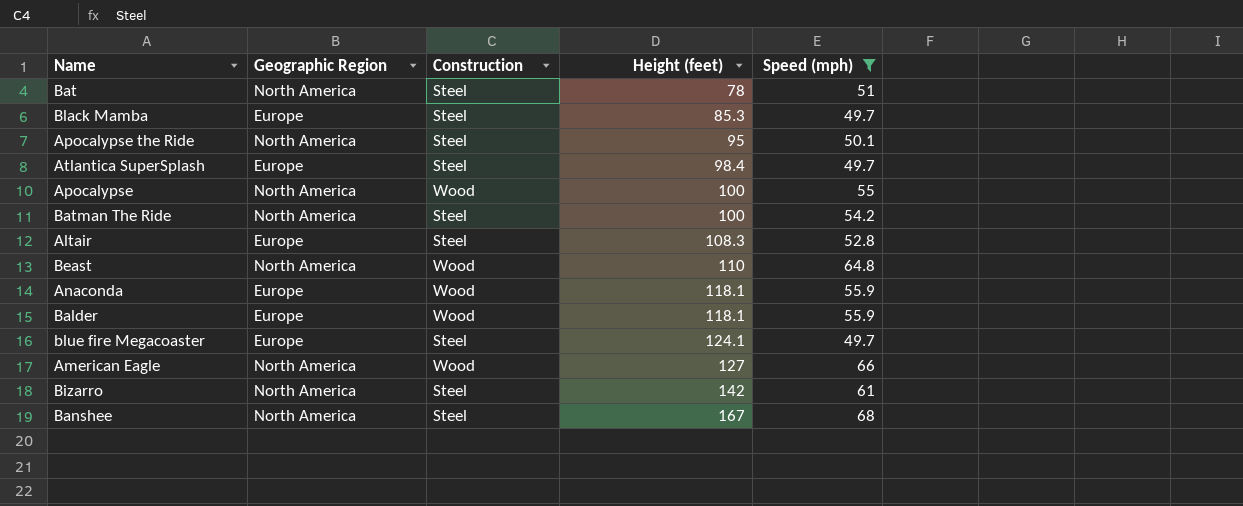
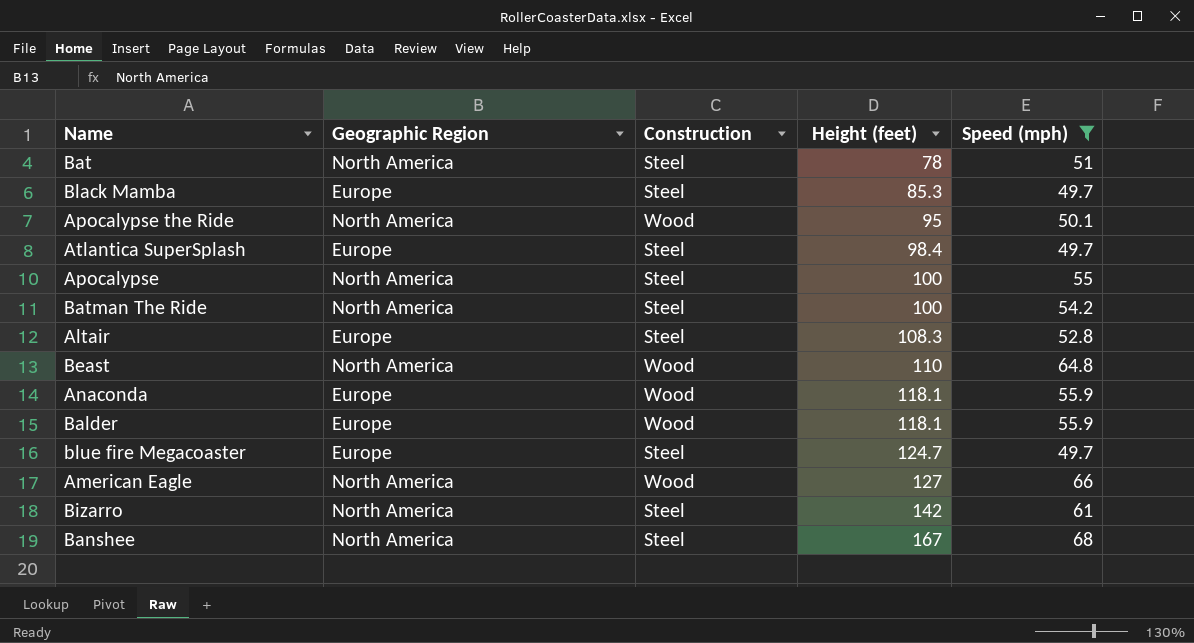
Apocalypse the Ride | Construction: Steel -> Wood
Apocalypse | Construction: Wood -> Steel
blue fire Megacoaster | Height (feet): 124.1 -> 124.7

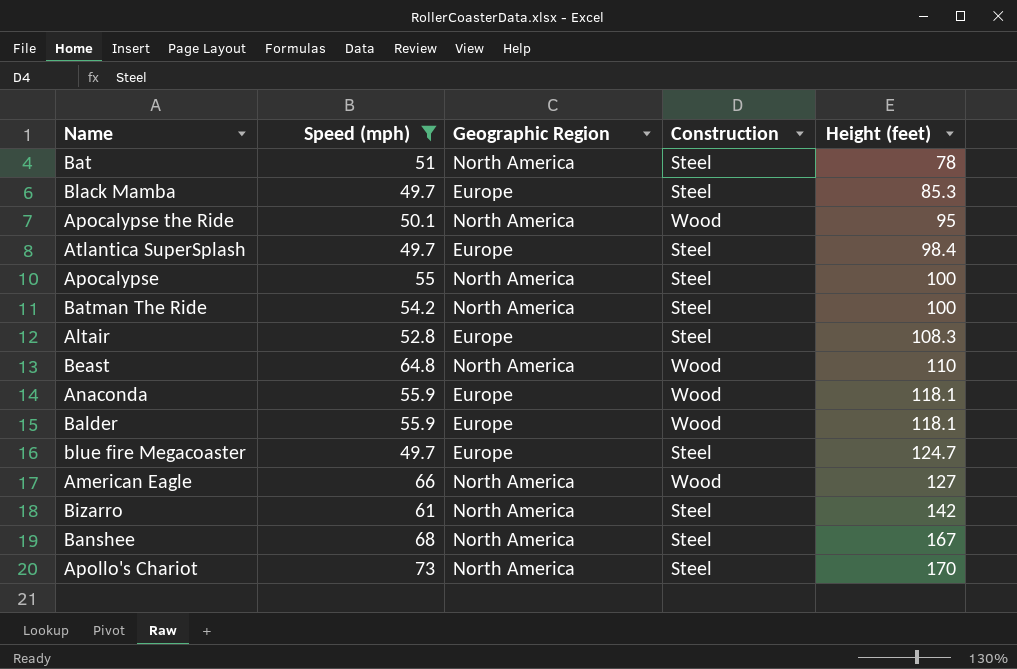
column Speed (mph) | position: 5 -> 2
row Apollo's Chariot: none -> 73 | North America | Steel | 170

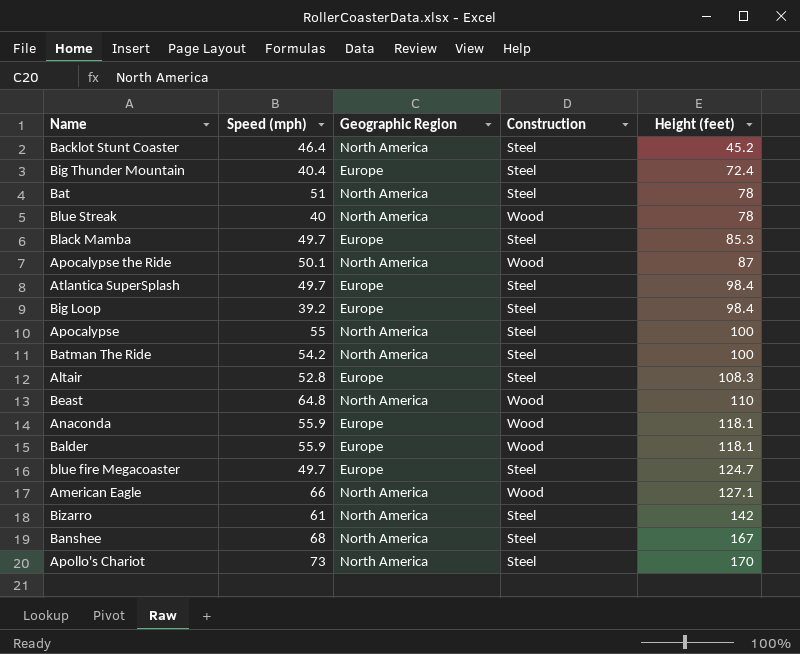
filter: Speed (mph) >= 49.7 -> none
Apocalypse the Ride | Height (feet): 95 -> 87
American Eagle | Height (feet): 127 -> 127.1

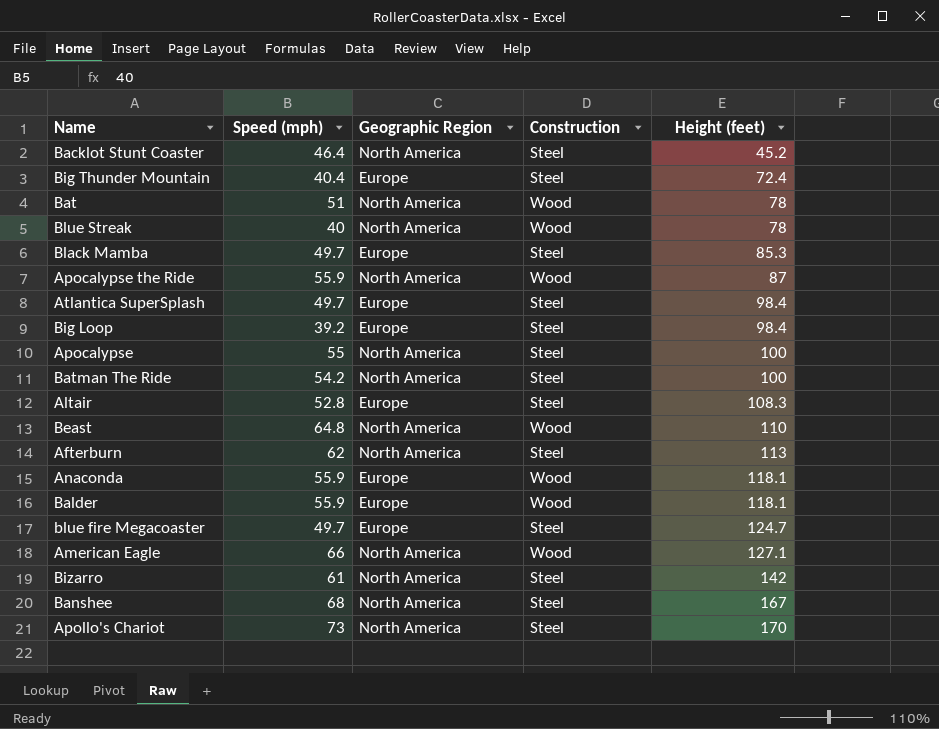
Bat | Construction: Steel -> Wood
Apocalypse the Ride | Speed (mph): 50.1 -> 55.9
row Afterburn: none -> 62 | North America | Steel | 113

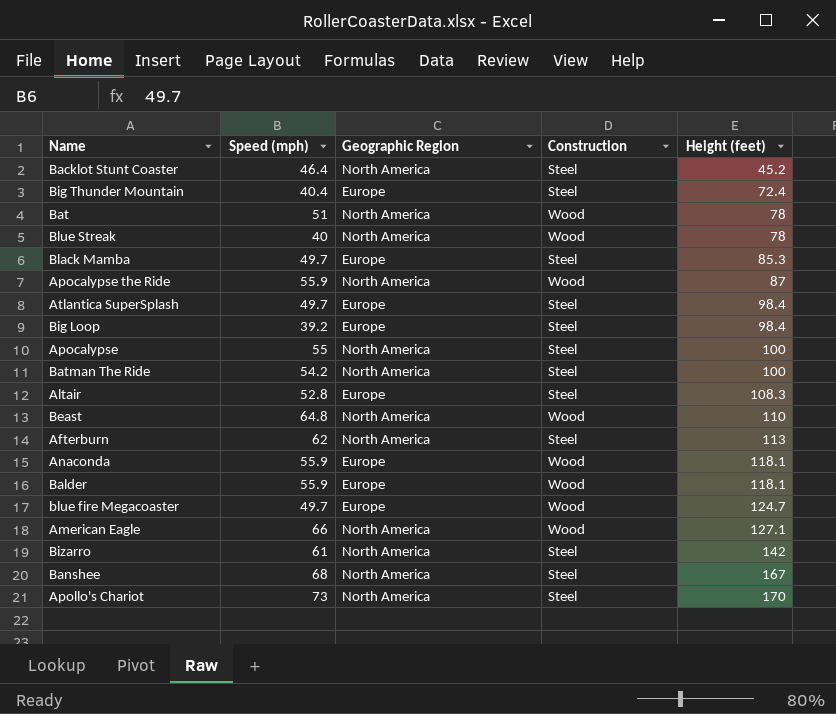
blue fire Megacoaster | Construction: Steel -> Wood

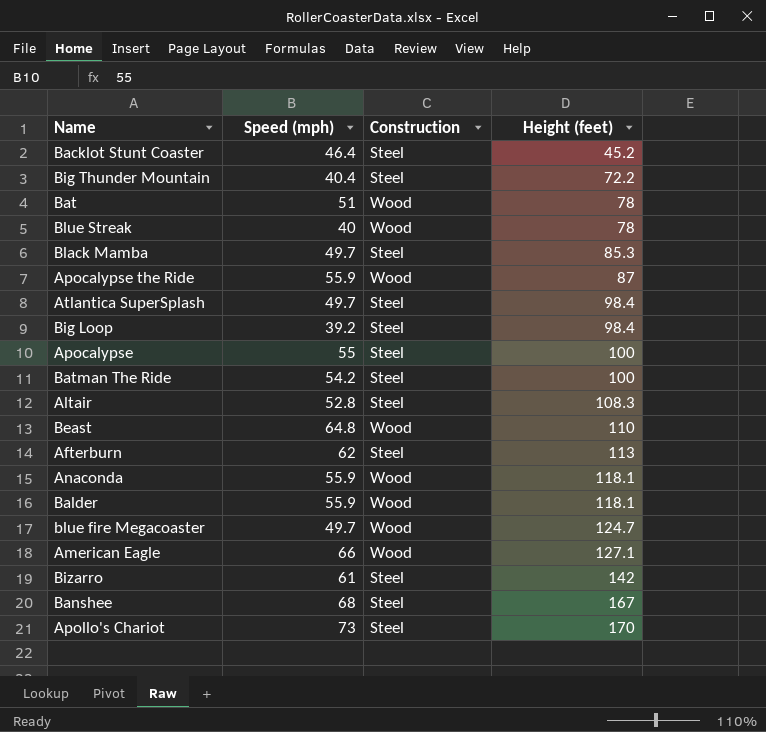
column Geographic Region | position: 3 -> none
Big Thunder Mountain | Height (feet): 72.4 -> 72.2

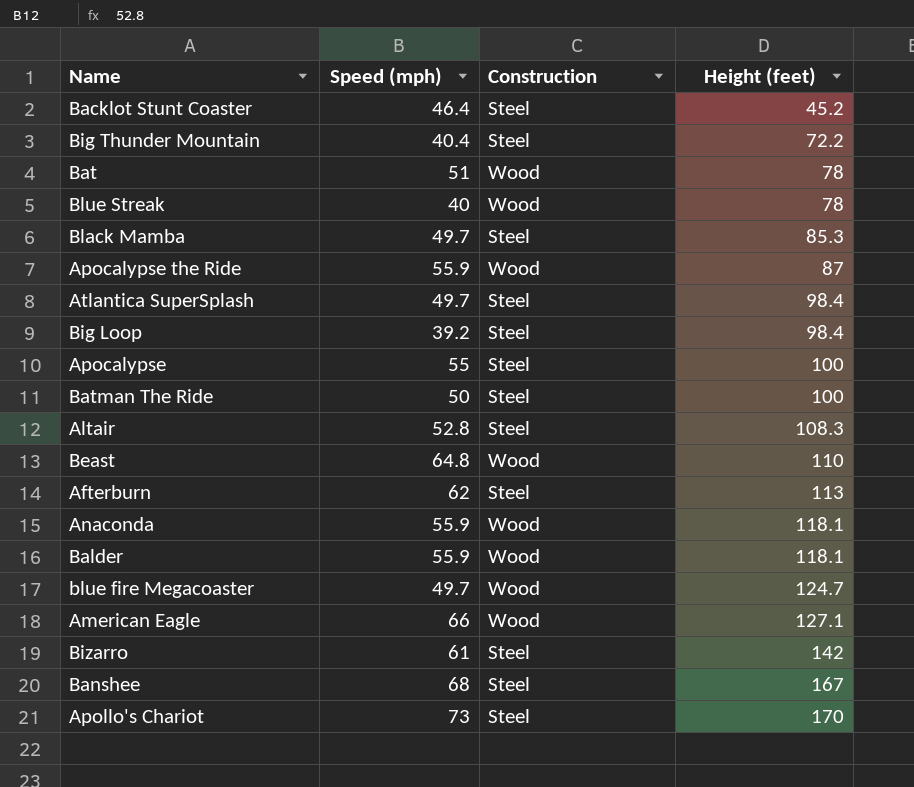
Batman The Ride | Speed (mph): 54.2 -> 50

